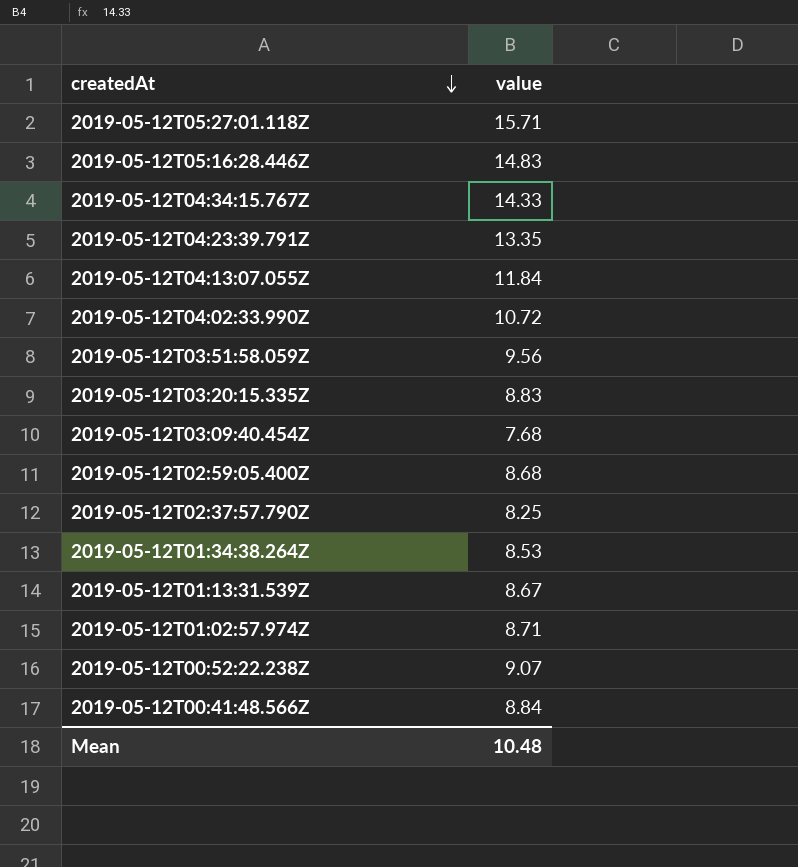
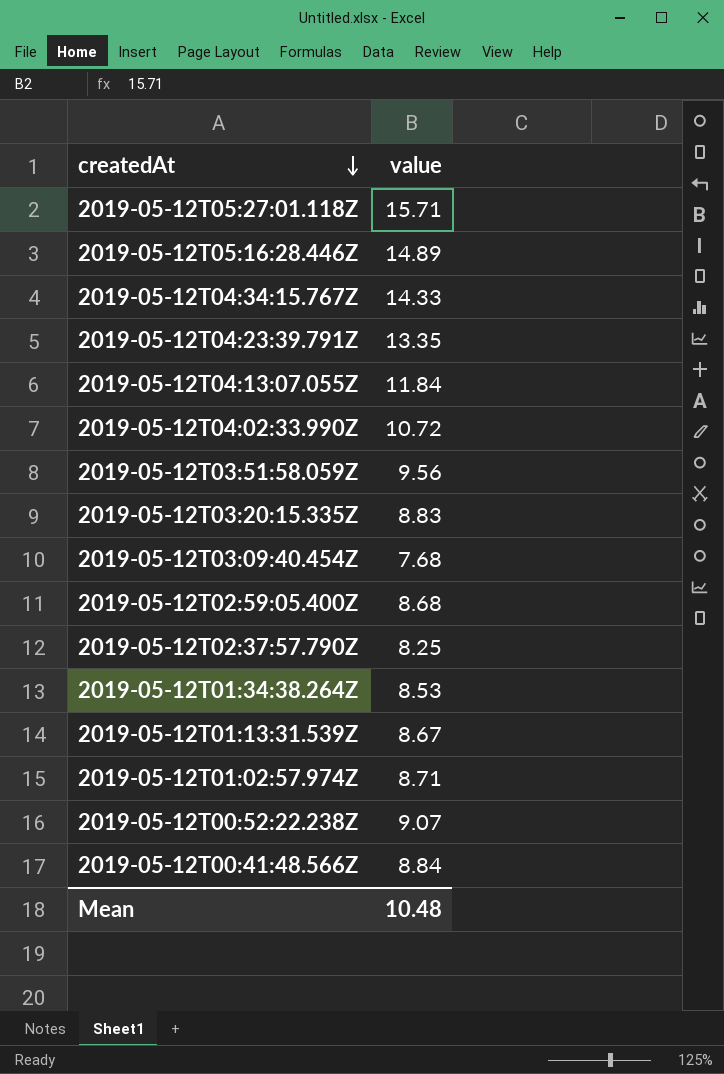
2019-05-12T05:16:28.446Z | value: 14.83 -> 14.89

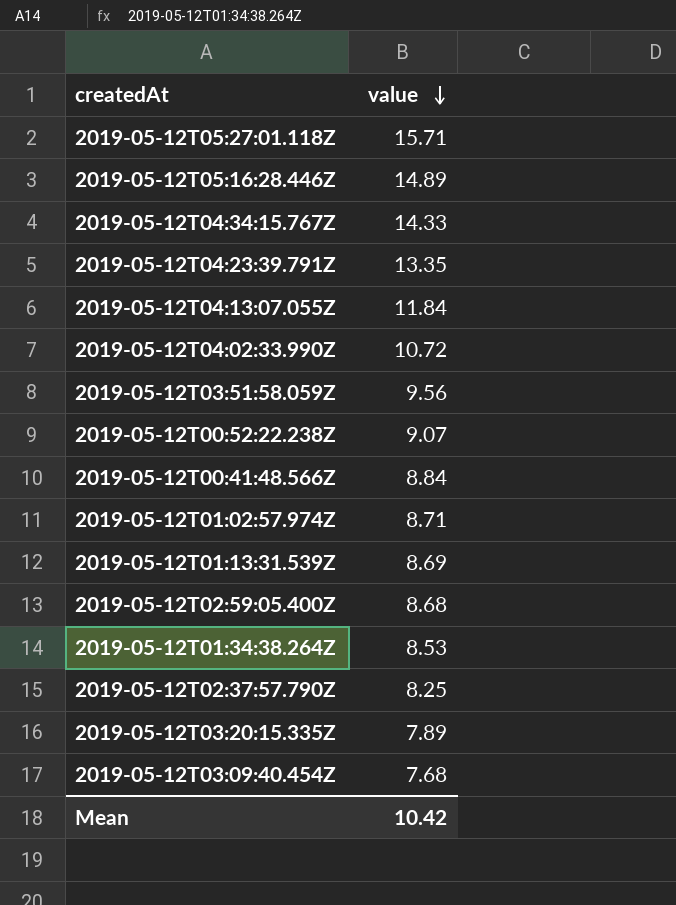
row order: createdAt descending -> value descending
2019-05-12T01:13:31.539Z | value: 8.67 -> 8.69
2019-05-12T03:20:15.335Z | value: 8.83 -> 7.89
Mean | value: 10.48 -> 10.42

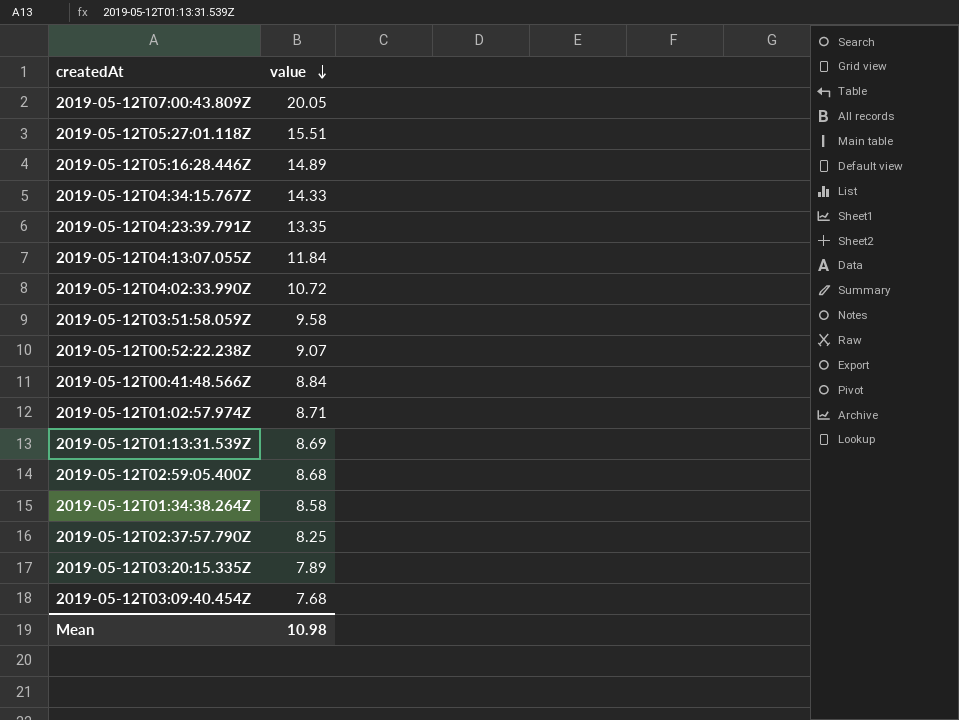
row 2019-05-12T07:00:43.809Z: none -> 20.05
2019-05-12T05:27:01.118Z | value: 15.71 -> 15.51
2019-05-12T03:51:58.059Z | value: 9.56 -> 9.58
2019-05-12T01:34:38.264Z | value: 8.53 -> 8.58
Mean | value: 10.42 -> 10.98

